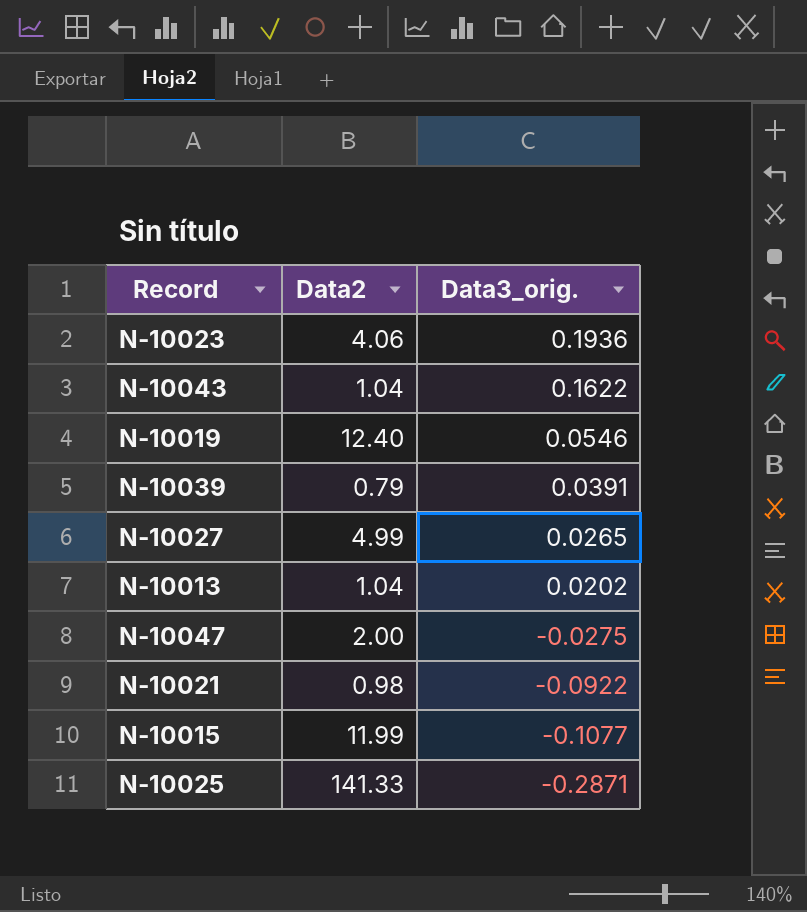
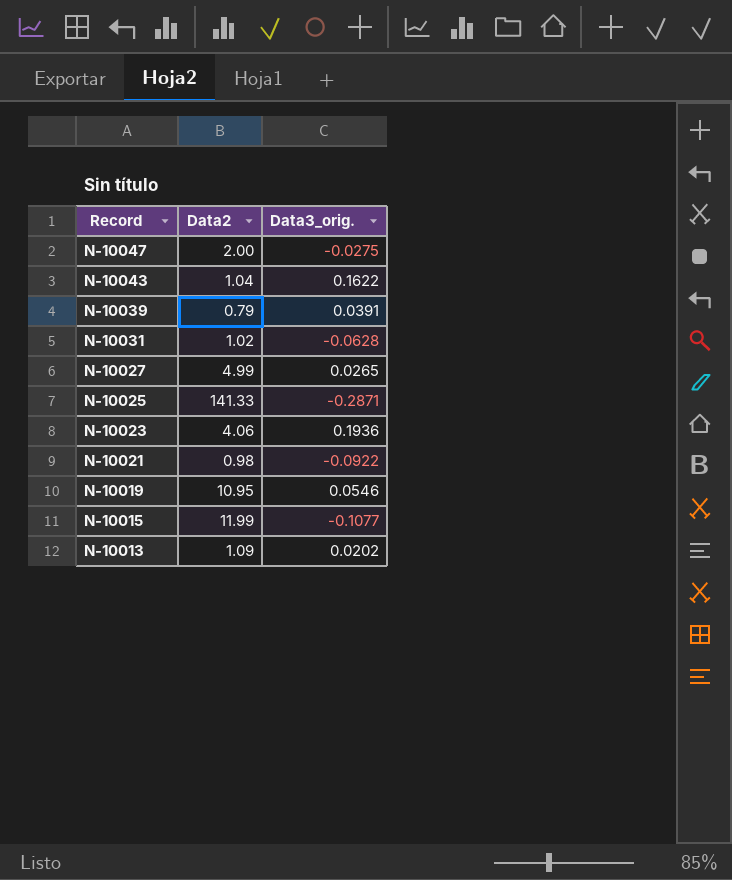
row order: Data3_orig. descending -> Record descending
row N-10031: none -> 1.02 | -0.0628
N-10019 | Data2: 12.40 -> 10.95
N-10013 | Data2: 1.04 -> 1.09

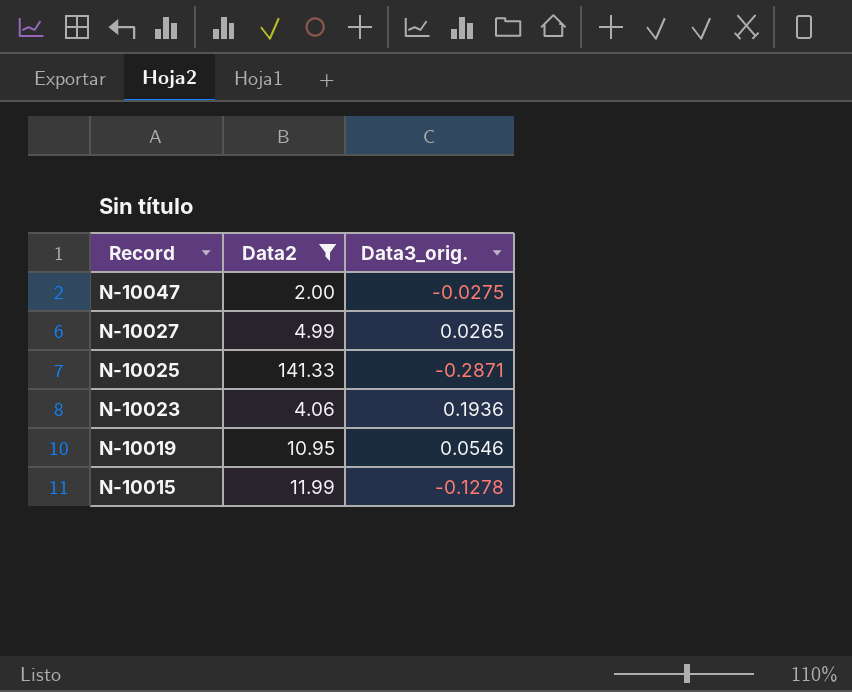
filter: none -> Data2 >= 2.00
N-10015 | Data3_orig.: -0.1077 -> -0.1278

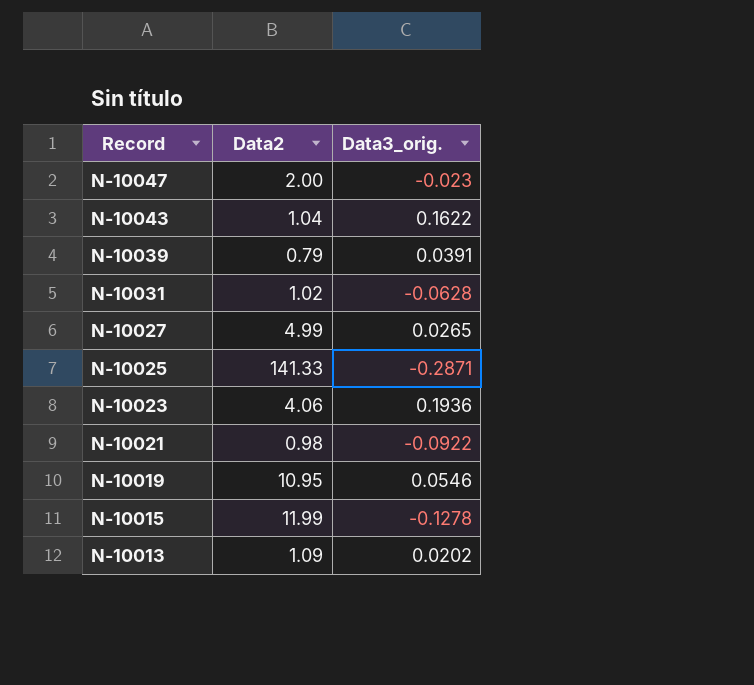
filter: Data2 >= 2.00 -> none
N-10047 | Data3_orig.: -0.0275 -> -0.023

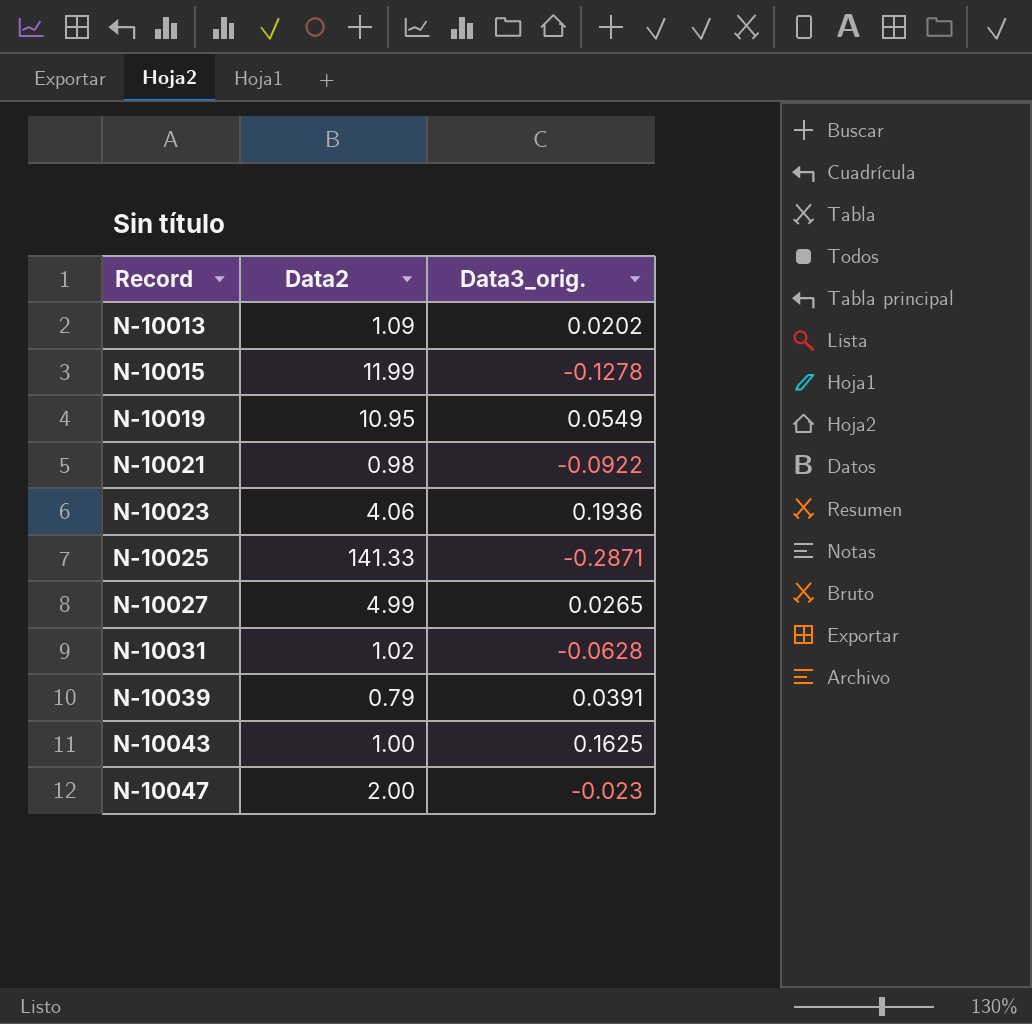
row order: Record descending -> Record ascending
N-10019 | Data3_orig.: 0.0546 -> 0.0549
N-10043 | Data2: 1.04 -> 1.00
N-10043 | Data3_orig.: 0.1622 -> 0.1625

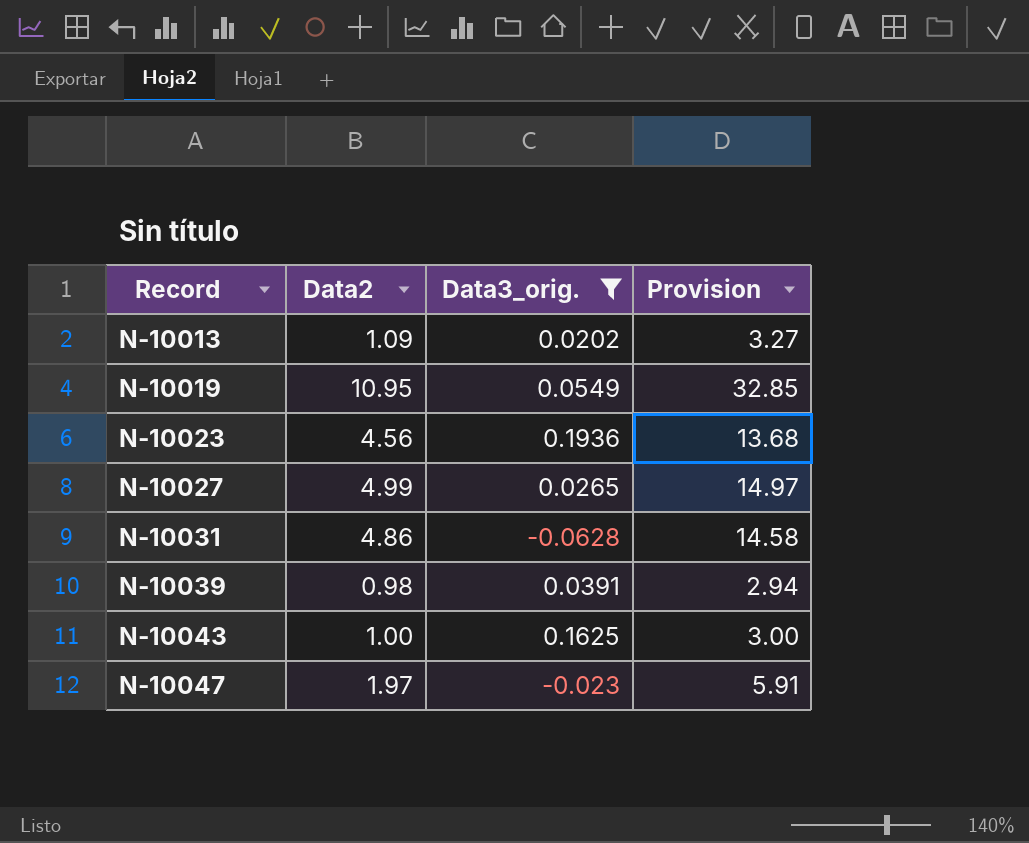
filter: none -> Data3_orig. >= -0.0628
column Provision | formula: none -> [Data2] * 3
N-10023 | Data2: 4.06 -> 4.56
N-10031 | Data2: 1.02 -> 4.86
N-10039 | Data2: 0.79 -> 0.98
N-10047 | Data2: 2.00 -> 1.97

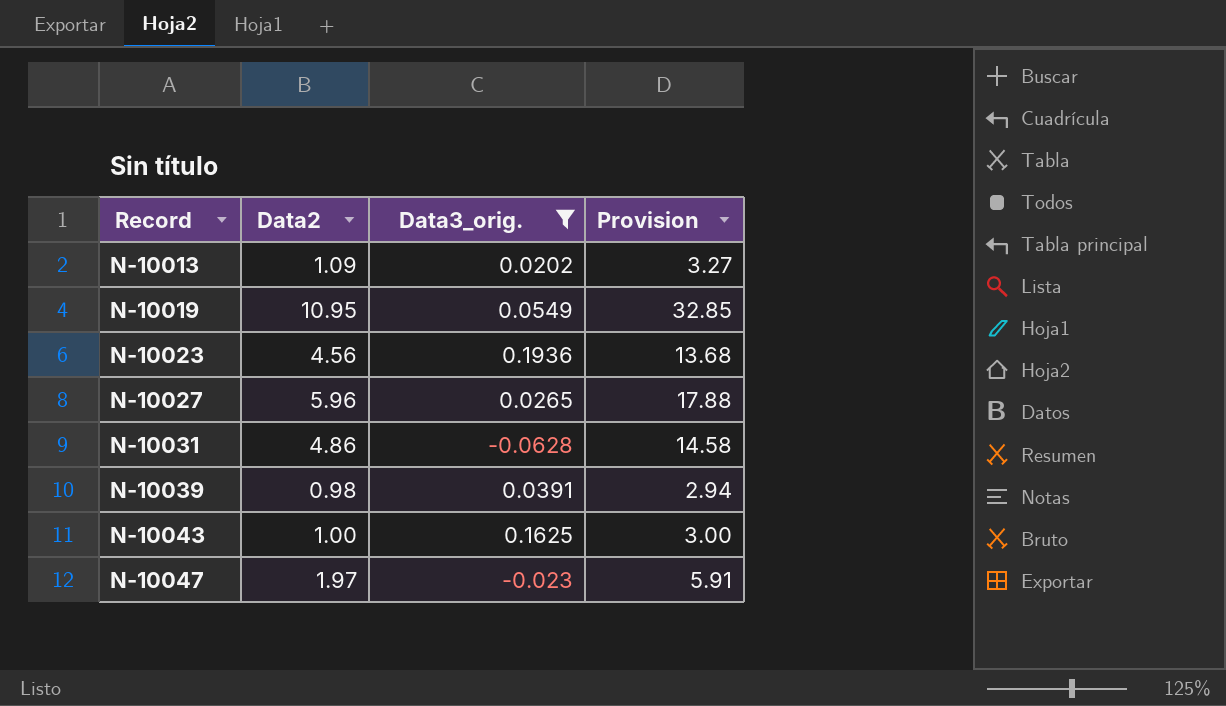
N-10027 | Data2: 4.99 -> 5.96
N-10027 | Provision: 14.97 -> 17.88

